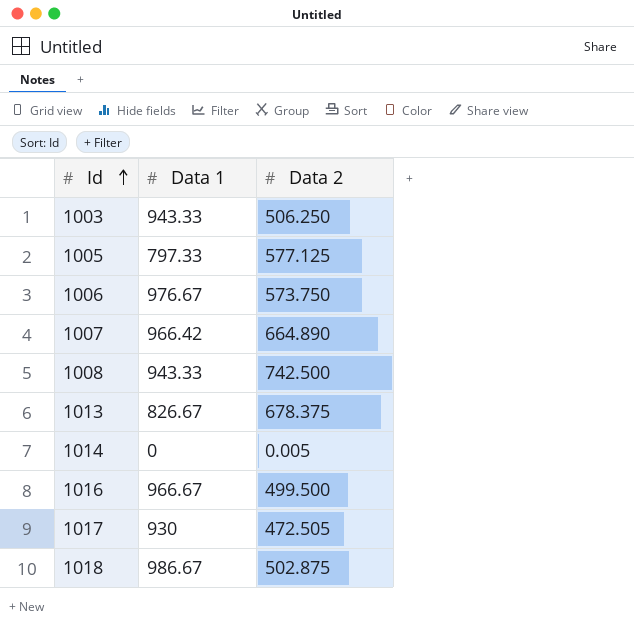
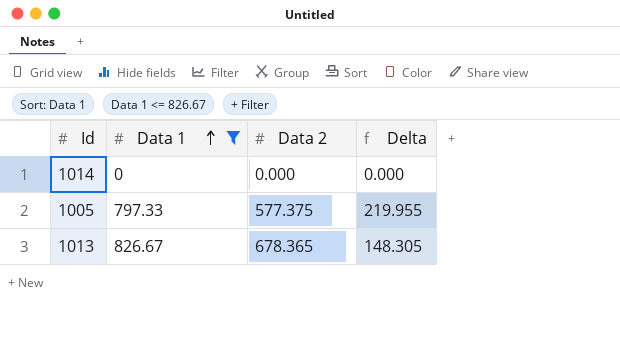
filter: none -> Data 1 <= 826.67
row order: Id ascending -> Data 1 ascending
column Delta | formula: none -> [Data 1] - [Data 2]
1014 | Data 2: 0.005 -> 0.000
1005 | Data 2: 577.125 -> 577.375
1013 | Data 2: 678.375 -> 678.365

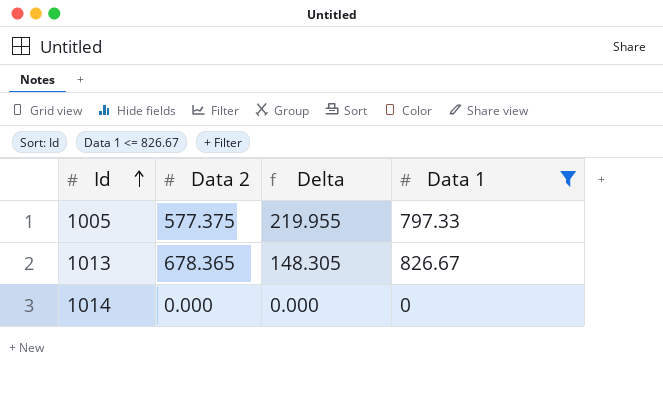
row order: Data 1 ascending -> Id ascending
column Data 1 | position: 2 -> 4

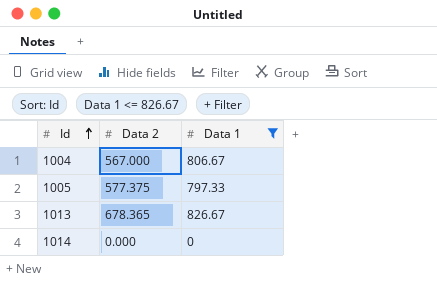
column Delta | formula: [Data 1] - [Data 2] -> none
row 1004: none -> 567.000 | 806.67

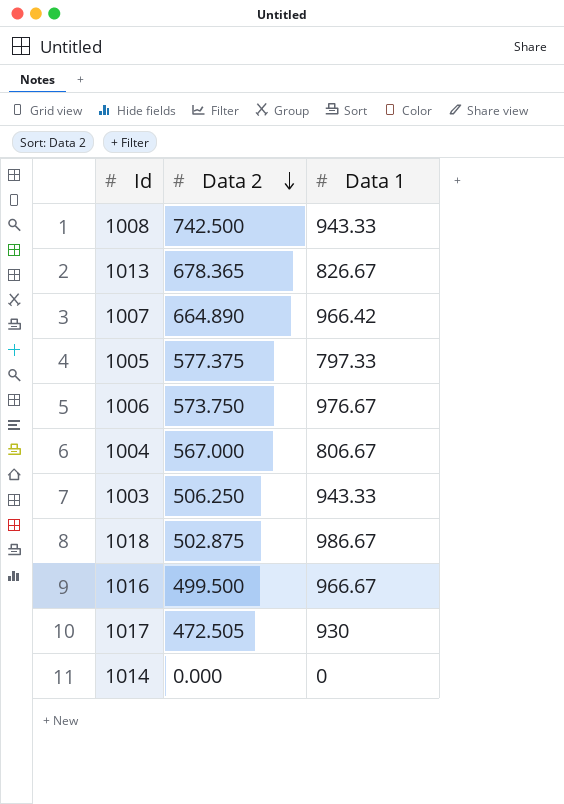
filter: Data 1 <= 826.67 -> none
row order: Id ascending -> Data 2 descending

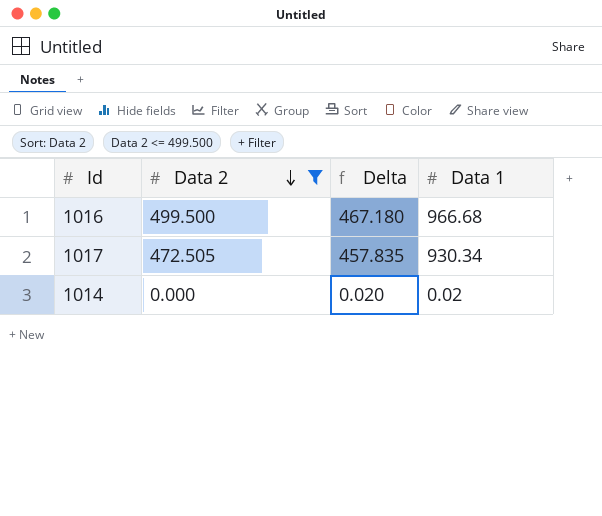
filter: none -> Data 2 <= 499.500
column Delta | formula: none -> [Data 1] - [Data 2]
1016 | Data 1: 966.67 -> 966.68
1017 | Data 1: 930 -> 930.34
1014 | Data 1: 0 -> 0.02

